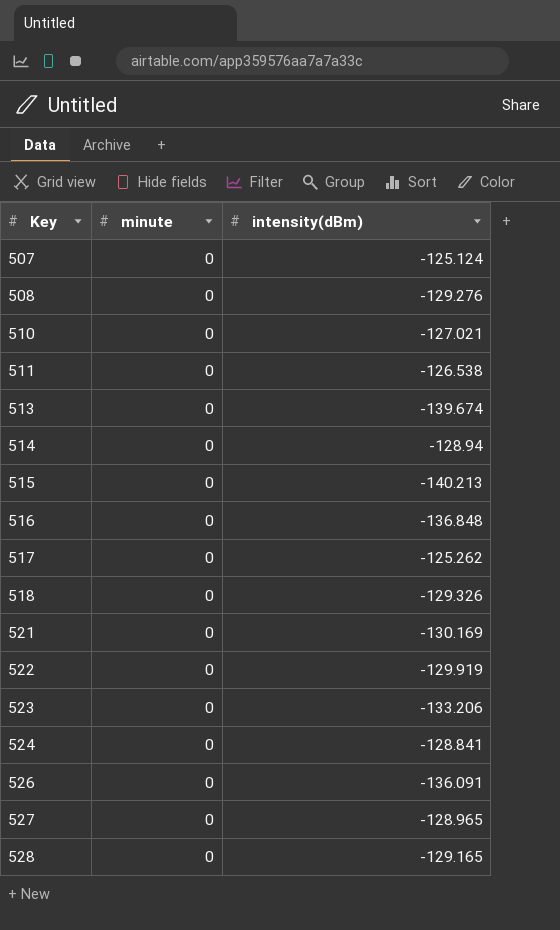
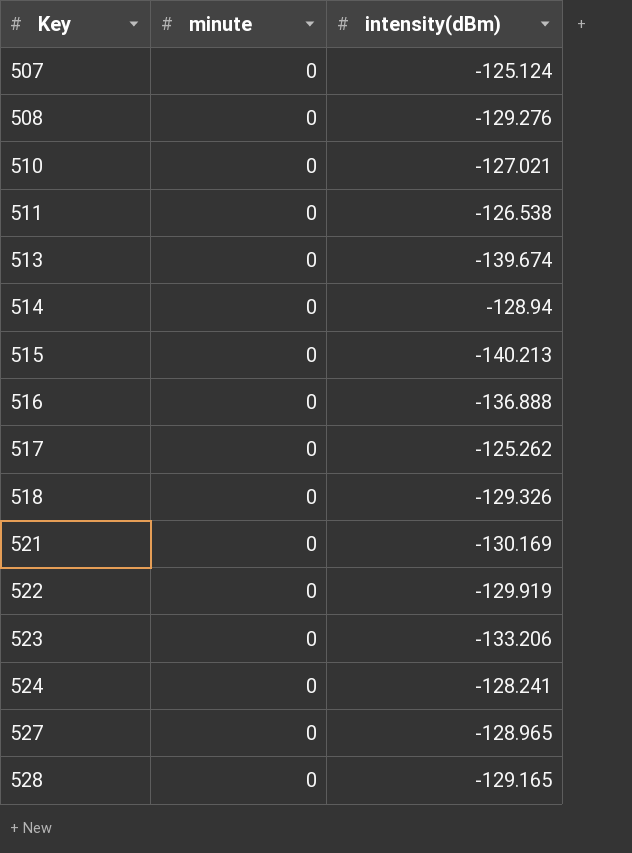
row 526: 0 | -136.091 -> none
516 | intensity(dBm): -136.848 -> -136.888
524 | intensity(dBm): -128.841 -> -128.241

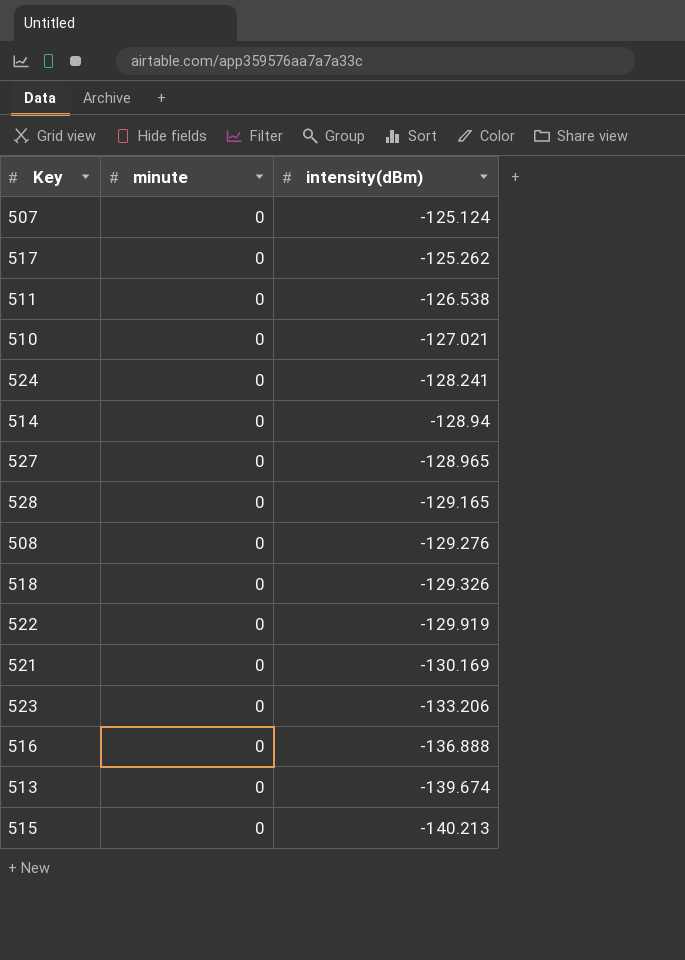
row order: Key ascending -> intensity(dBm) descending

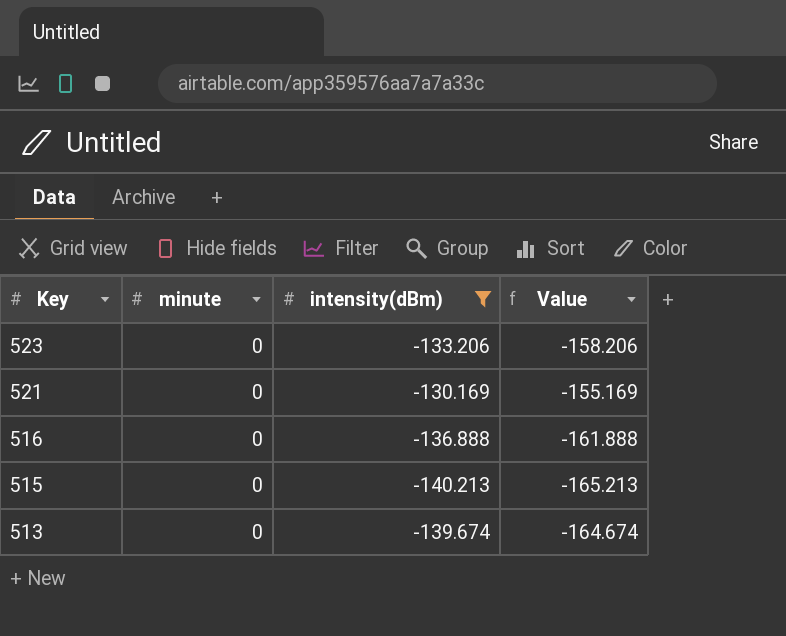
filter: none -> intensity(dBm) <= -130.169
row order: intensity(dBm) descending -> Key descending
column Value | formula: none -> [intensity(dBm)] - 25

